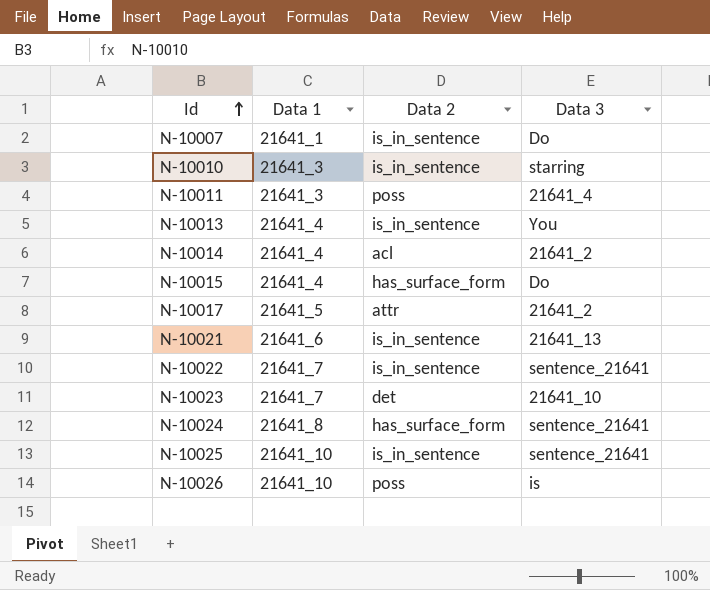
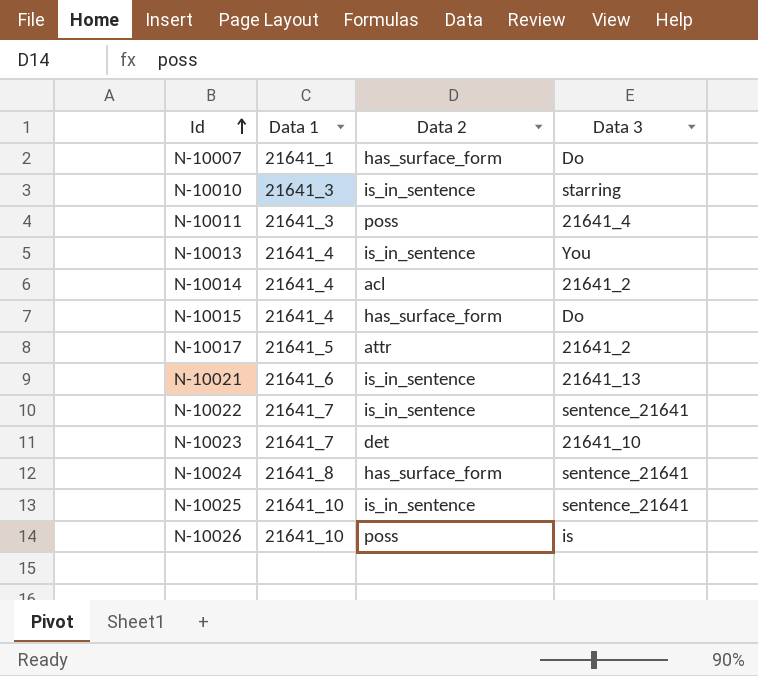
N-10007 | Data 2: is_in_sentence -> has_surface_form

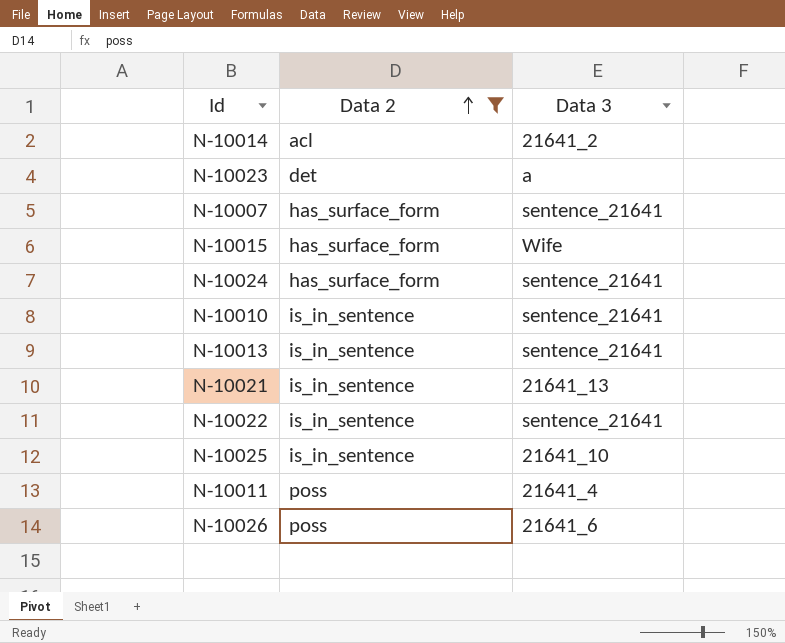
filter: none -> Data 2 != attr
row order: Id ascending -> Data 2 ascending
column Data 1 | position: 2 -> none
N-10023 | Data 3: 21641_10 -> a
N-10007 | Data 3: Do -> sentence_21641
N-10015 | Data 3: Do -> Wife
N-10010 | Data 3: starring -> sentence_21641
N-10013 | Data 3: You -> sentence_21641
N-10025 | Data 3: sentence_21641 -> 21641_10
N-10026 | Data 3: is -> 21641_6

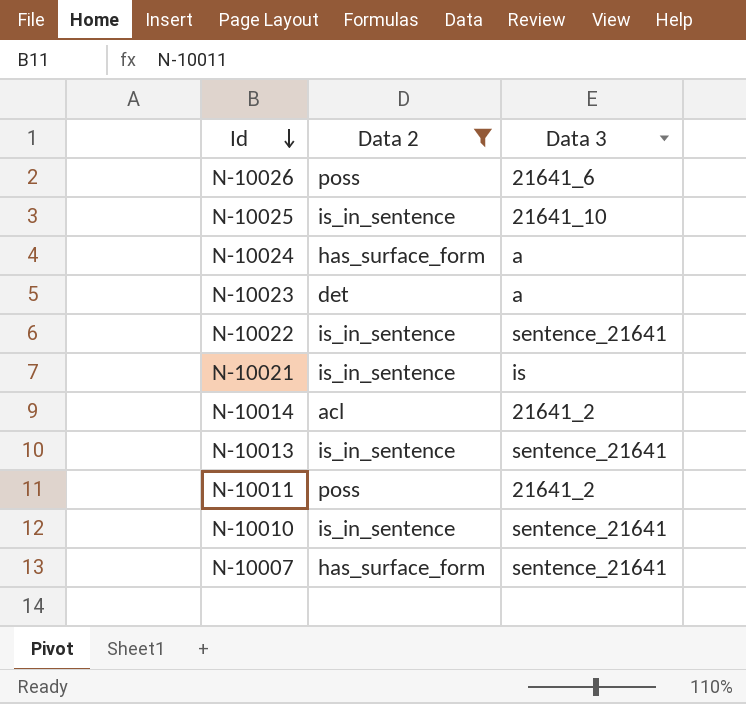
row order: Data 2 ascending -> Id descending
row N-10015: has_surface_form | Wife -> none
N-10024 | Data 3: sentence_21641 -> a
N-10021 | Data 3: 21641_13 -> is
N-10011 | Data 3: 21641_4 -> 21641_2

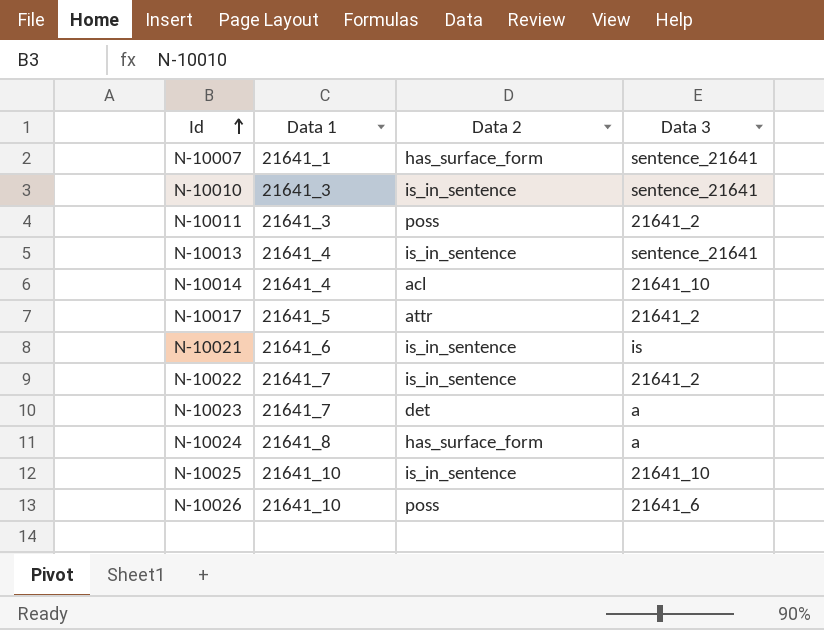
filter: Data 2 != attr -> none
row order: Id descending -> Id ascending
column Data 1 | position: none -> 2
N-10014 | Data 3: 21641_2 -> 21641_10
N-10022 | Data 3: sentence_21641 -> 21641_2

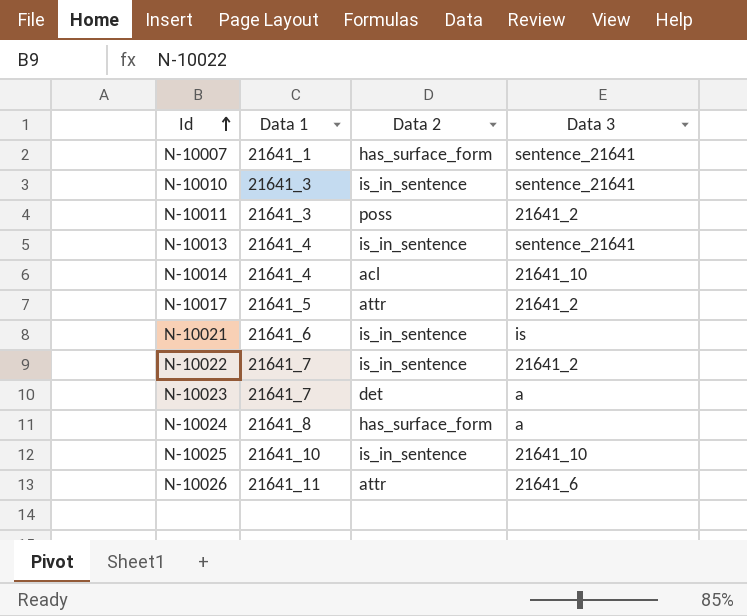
N-10026 | Data 1: 21641_10 -> 21641_11
N-10026 | Data 2: poss -> attr

